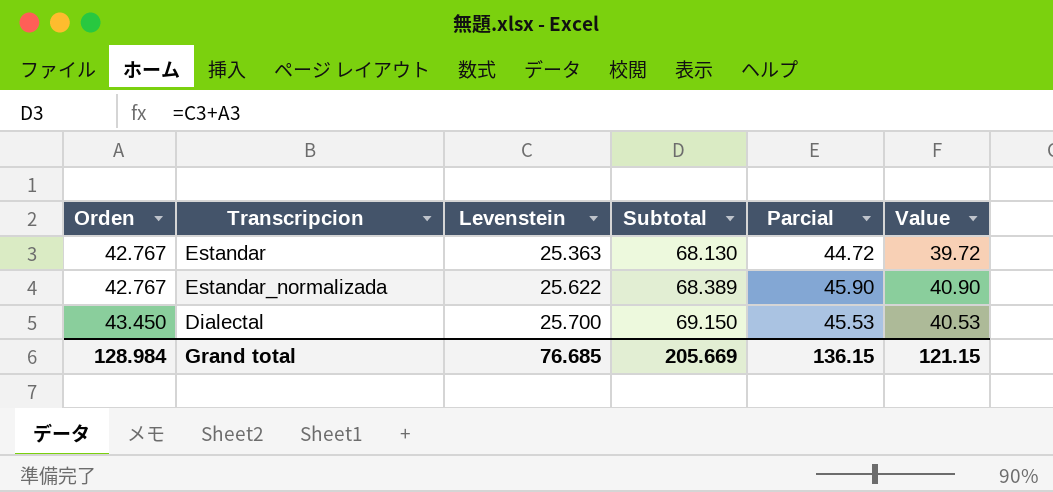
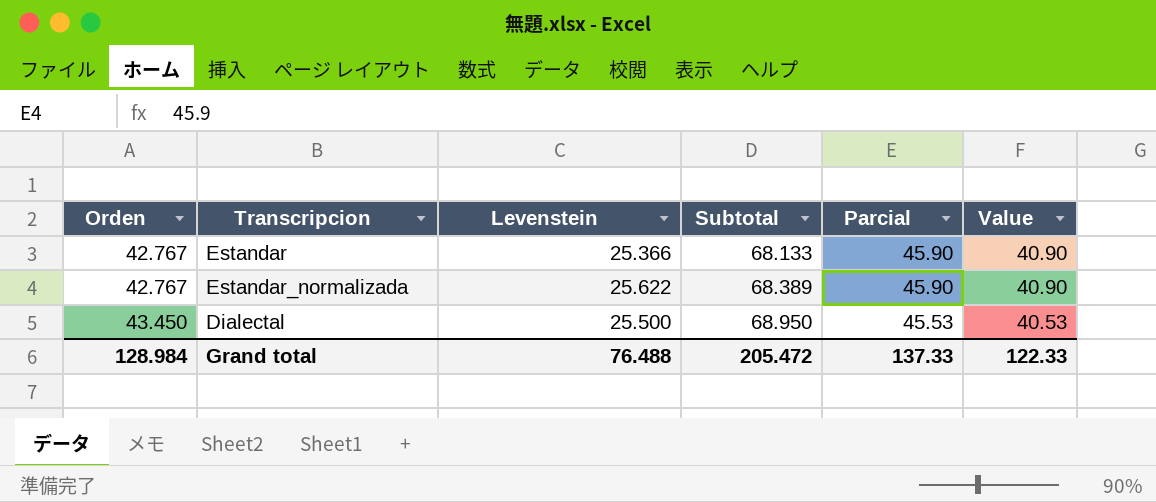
Estandar | Levenstein: 25.363 -> 25.366
Estandar | Subtotal: 68.130 -> 68.133
Estandar | Parcial: 44.72 -> 45.90
Estandar | Value: 39.72 -> 40.90
Dialectal | Levenstein: 25.700 -> 25.500
Dialectal | Subtotal: 69.150 -> 68.950
Grand total | Levenstein: 76.685 -> 76.488
Grand total | Subtotal: 205.669 -> 205.472
Grand total | Parcial: 136.15 -> 137.33
Grand total | Value: 121.15 -> 122.33

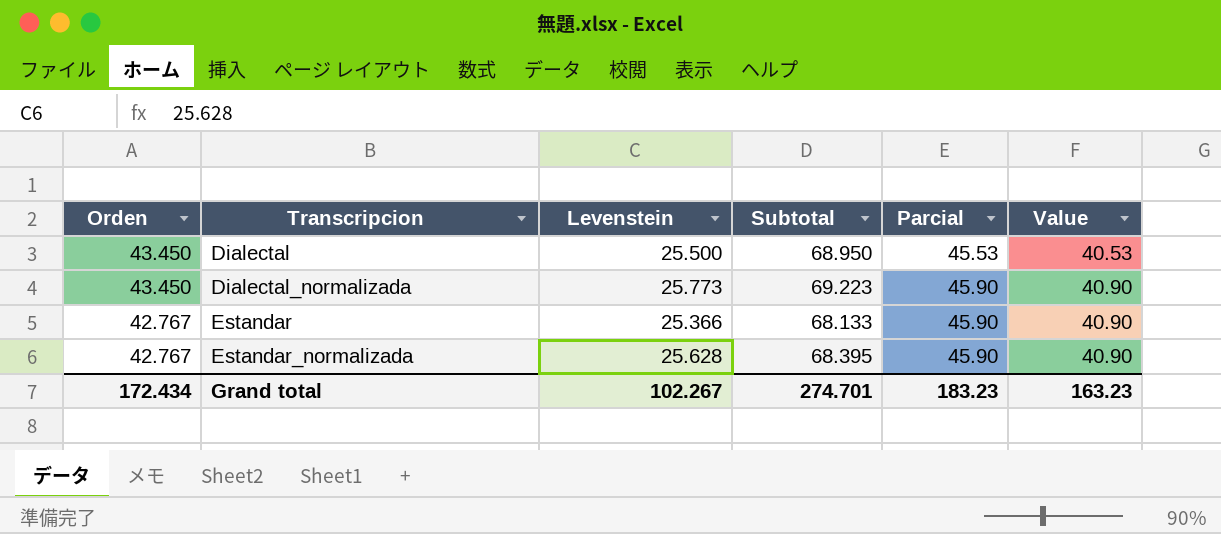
row order: Orden ascending -> Orden descending
row Dialectal_normalizada: none -> 43.450 | 25.773 | 69.223 | 45.90 | 40.90
Estandar_normalizada | Levenstein: 25.622 -> 25.628
Estandar_normalizada | Subtotal: 68.389 -> 68.395
Grand total | Orden: 128.984 -> 172.434
Grand total | Levenstein: 76.488 -> 102.267
Grand total | Subtotal: 205.472 -> 274.701
Grand total | Parcial: 137.33 -> 183.23
Grand total | Value: 122.33 -> 163.23

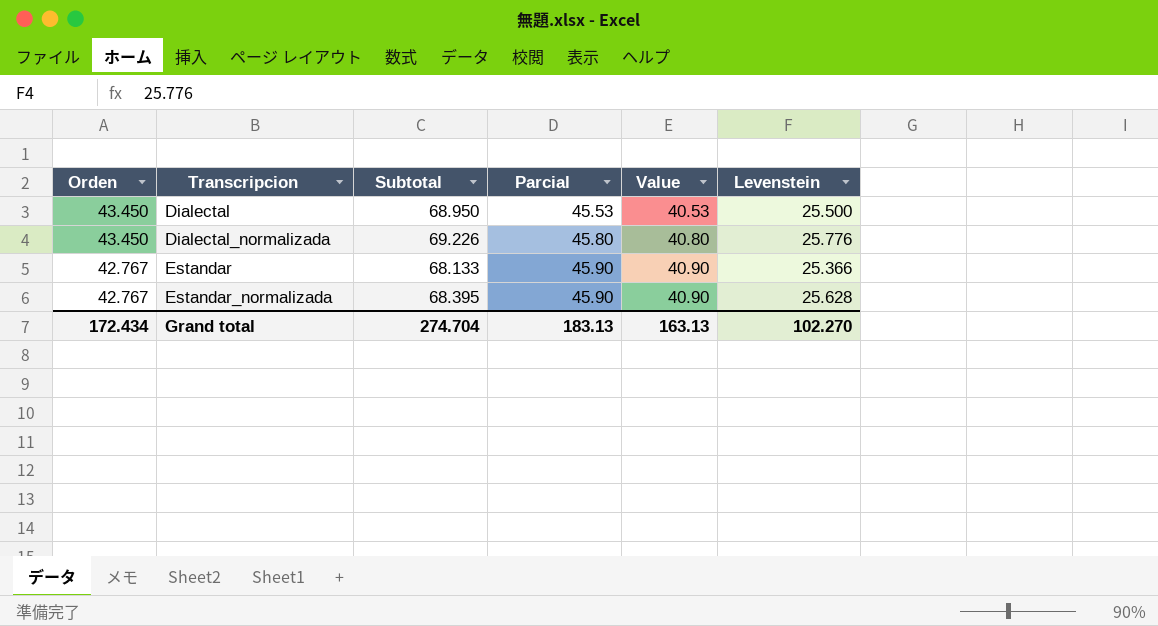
column Levenstein | position: 3 -> 6
Dialectal_normalizada | Subtotal: 69.223 -> 69.226
Dialectal_normalizada | Parcial: 45.90 -> 45.80
Dialectal_normalizada | Value: 40.90 -> 40.80
Dialectal_normalizada | Levenstein: 25.773 -> 25.776
Grand total | Subtotal: 274.701 -> 274.704
Grand total | Parcial: 183.23 -> 183.13
Grand total | Value: 163.23 -> 163.13
Grand total | Levenstein: 102.267 -> 102.270

